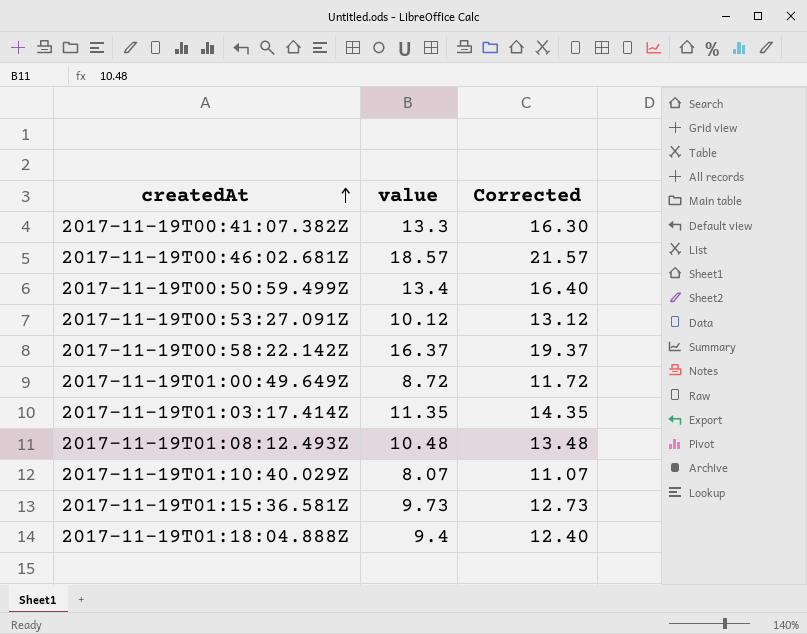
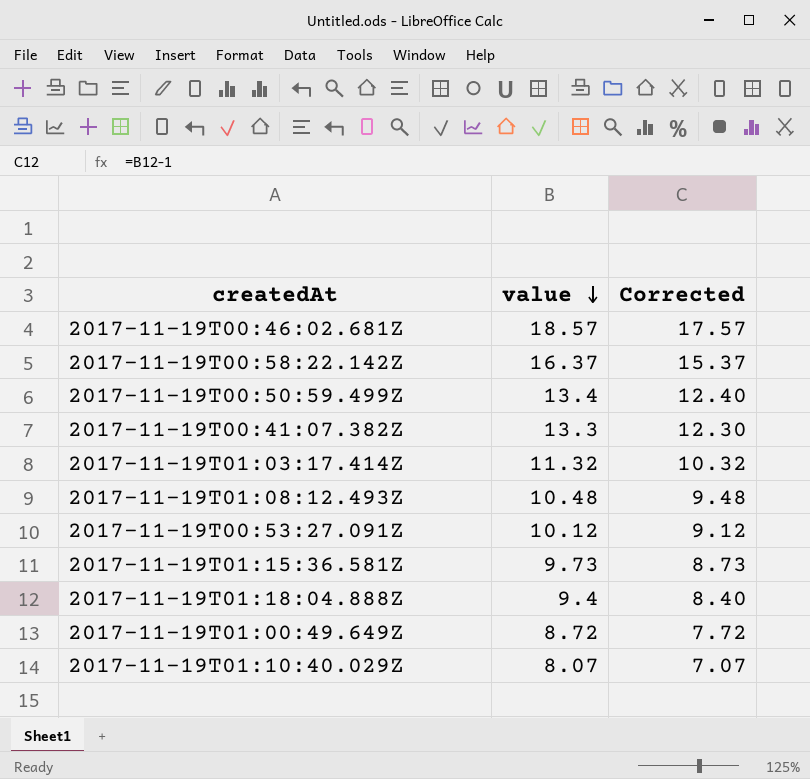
row order: createdAt ascending -> value descending
column Corrected | formula: [value] + 3 -> [value] - 1
2017-11-19T01:03:17.414Z | value: 11.35 -> 11.32

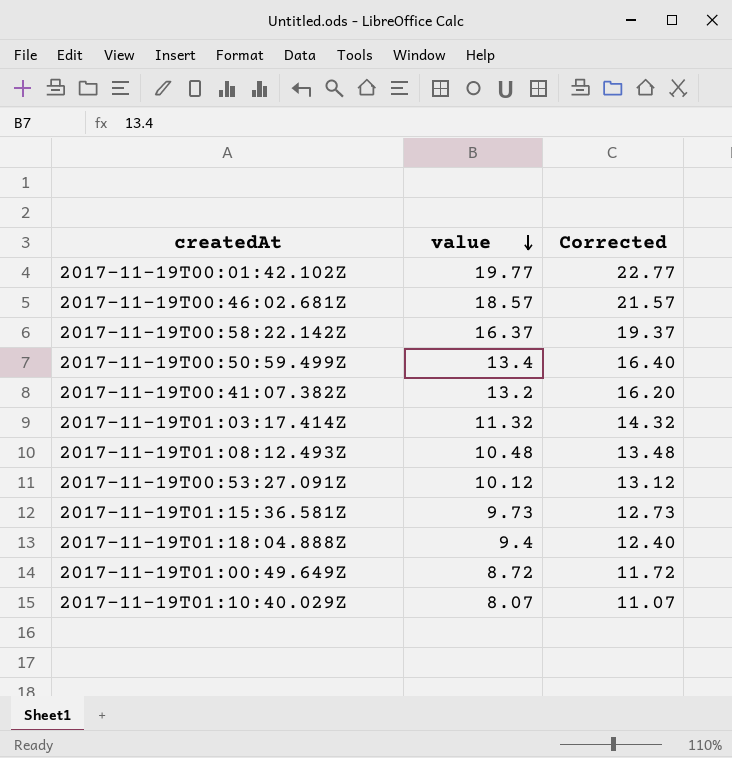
column Corrected | formula: [value] - 1 -> [value] + 3
row 2017-11-19T00:01:42.102Z: none -> 19.77 | 22.77
2017-11-19T00:41:07.382Z | value: 13.3 -> 13.2

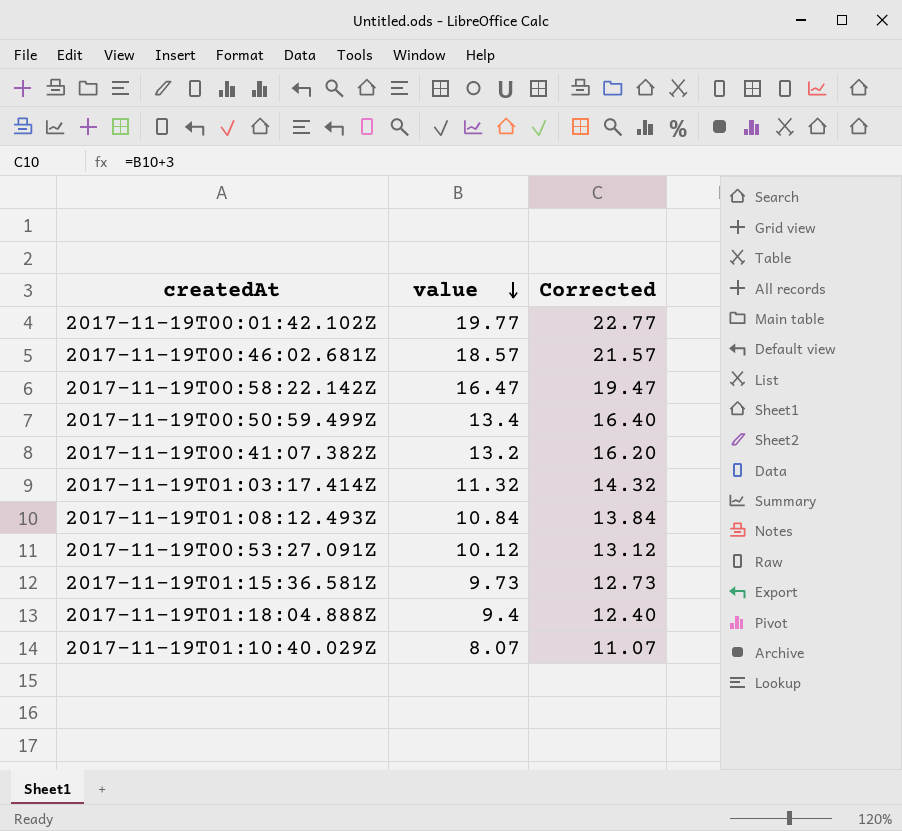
row 2017-11-19T01:00:49.649Z: 8.72 | 11.72 -> none
2017-11-19T00:58:22.142Z | value: 16.37 -> 16.47
2017-11-19T00:58:22.142Z | Corrected: 19.37 -> 19.47
2017-11-19T01:08:12.493Z | value: 10.48 -> 10.84
2017-11-19T01:08:12.493Z | Corrected: 13.48 -> 13.84

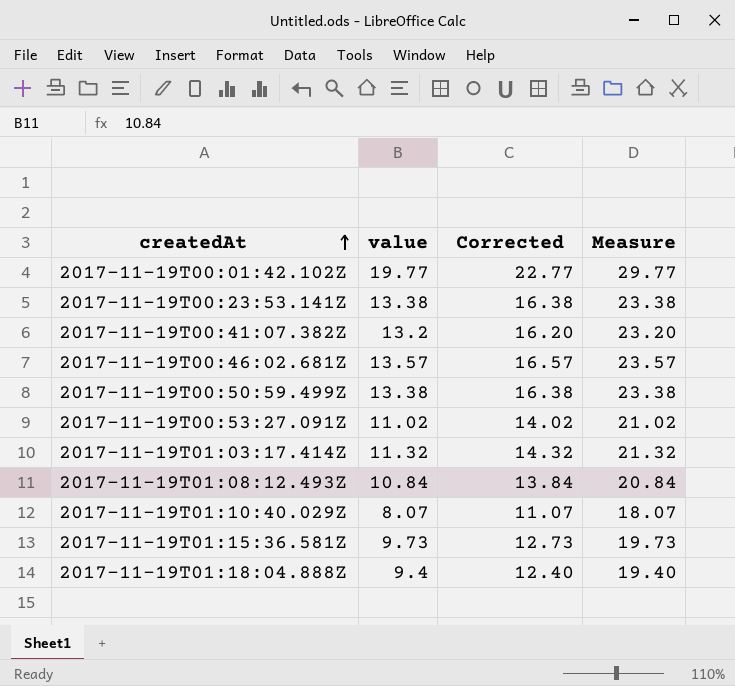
row order: value descending -> createdAt ascending
column Measure | formula: none -> [value] + 10
row 2017-11-19T00:58:22.142Z: 16.47 | 19.47 -> none
row 2017-11-19T00:23:53.141Z: none -> 13.38 | 16.38 | 23.38
2017-11-19T00:46:02.681Z | value: 18.57 -> 13.57
2017-11-19T00:46:02.681Z | Corrected: 21.57 -> 16.57
2017-11-19T00:50:59.499Z | value: 13.4 -> 13.38
2017-11-19T00:50:59.499Z | Corrected: 16.40 -> 16.38
2017-11-19T00:53:27.091Z | value: 10.12 -> 11.02
2017-11-19T00:53:27.091Z | Corrected: 13.12 -> 14.02

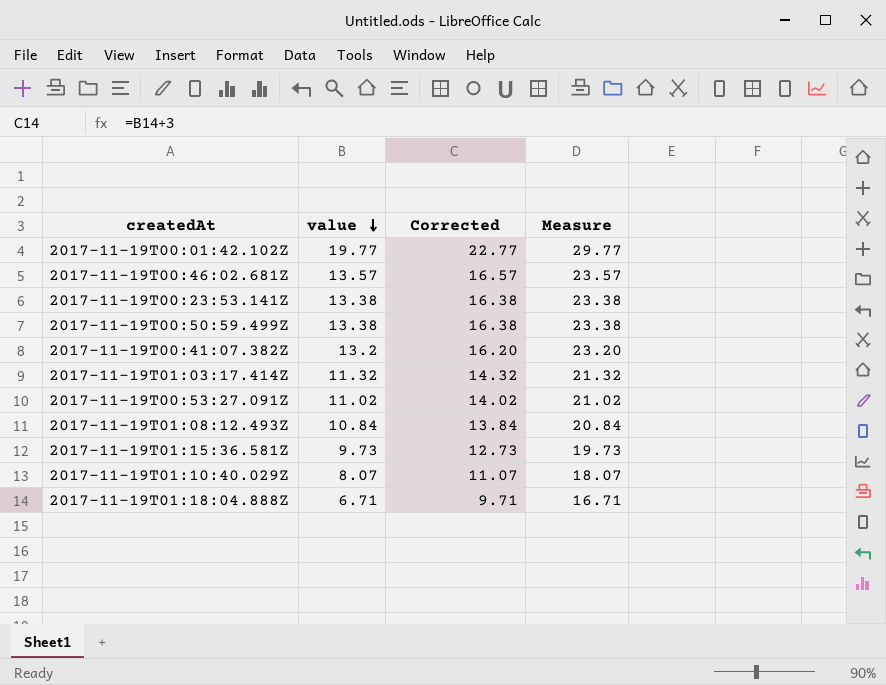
row order: createdAt ascending -> value descending
2017-11-19T01:18:04.888Z | value: 9.4 -> 6.71
2017-11-19T01:18:04.888Z | Corrected: 12.40 -> 9.71
2017-11-19T01:18:04.888Z | Measure: 19.40 -> 16.71

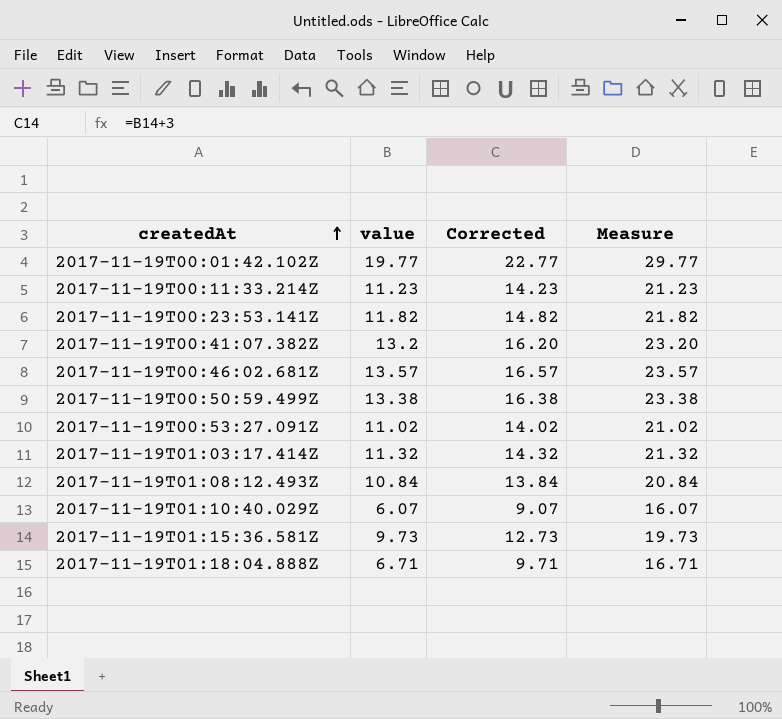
row order: value descending -> createdAt ascending
row 2017-11-19T00:11:33.214Z: none -> 11.23 | 14.23 | 21.23
2017-11-19T00:23:53.141Z | value: 13.38 -> 11.82
2017-11-19T00:23:53.141Z | Corrected: 16.38 -> 14.82
2017-11-19T00:23:53.141Z | Measure: 23.38 -> 21.82
2017-11-19T01:10:40.029Z | value: 8.07 -> 6.07
2017-11-19T01:10:40.029Z | Corrected: 11.07 -> 9.07
2017-11-19T01:10:40.029Z | Measure: 18.07 -> 16.07

